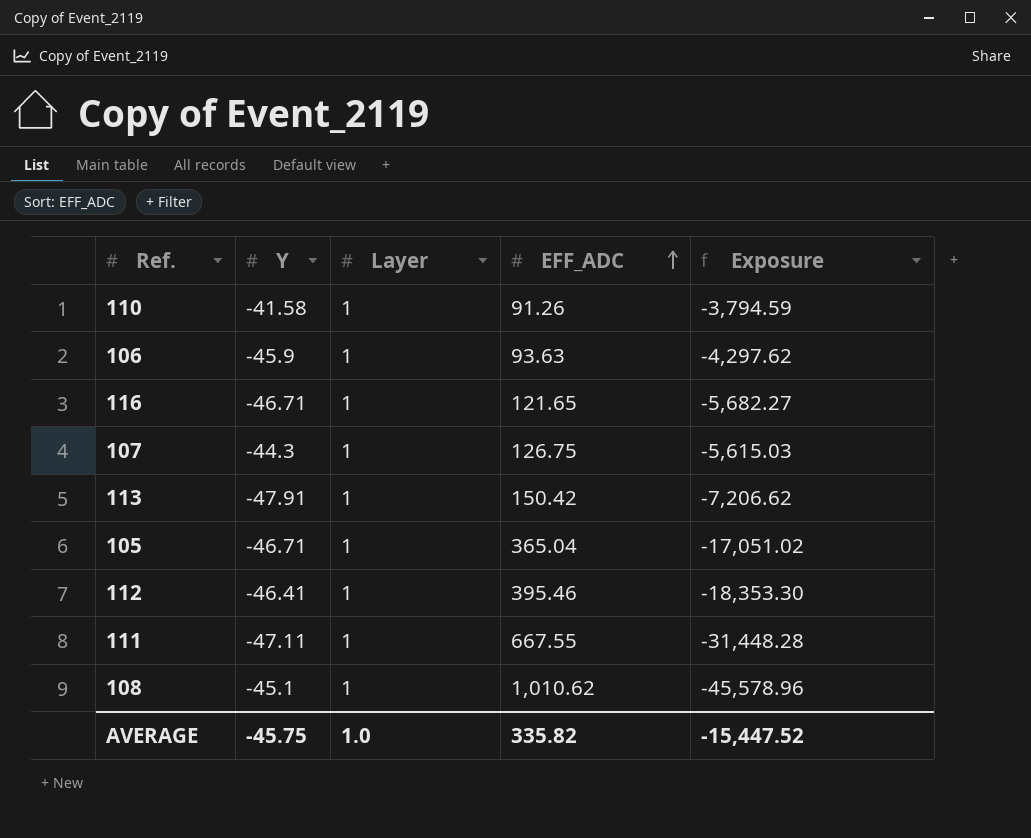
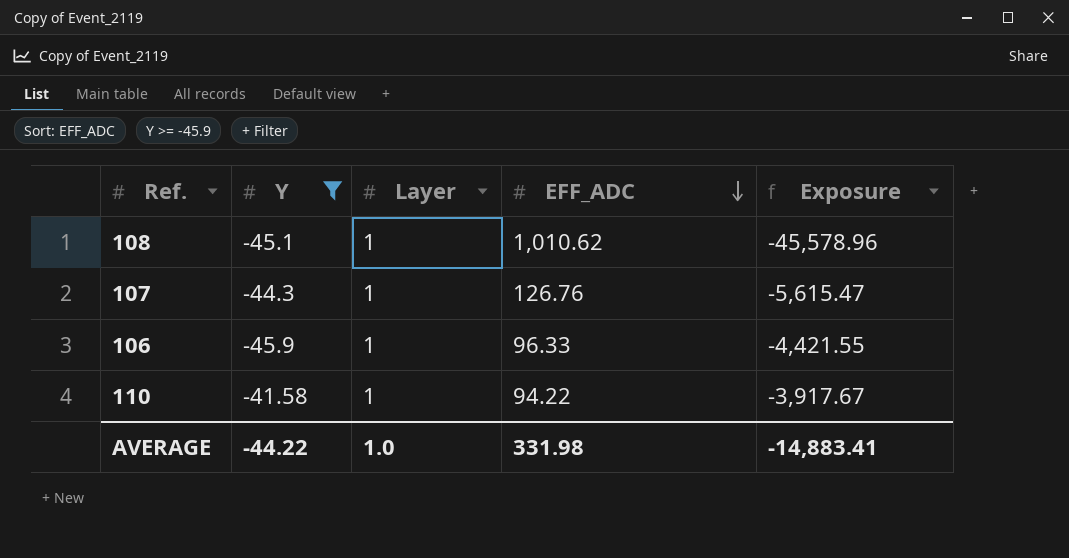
filter: none -> Y >= -45.9
row order: EFF_ADC ascending -> EFF_ADC descending
107 | EFF_ADC: 126.75 -> 126.76
107 | Exposure: -5,615.03 -> -5,615.47
106 | EFF_ADC: 93.63 -> 96.33
106 | Exposure: -4,297.62 -> -4,421.55
110 | EFF_ADC: 91.26 -> 94.22
110 | Exposure: -3,794.59 -> -3,917.67
AVERAGE | Y: -45.75 -> -44.22
AVERAGE | EFF_ADC: 335.82 -> 331.98
AVERAGE | Exposure: -15,447.52 -> -14,883.41

